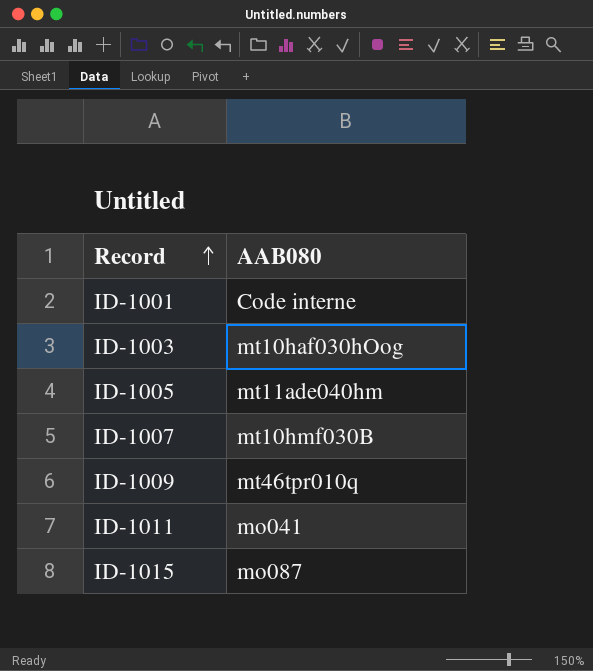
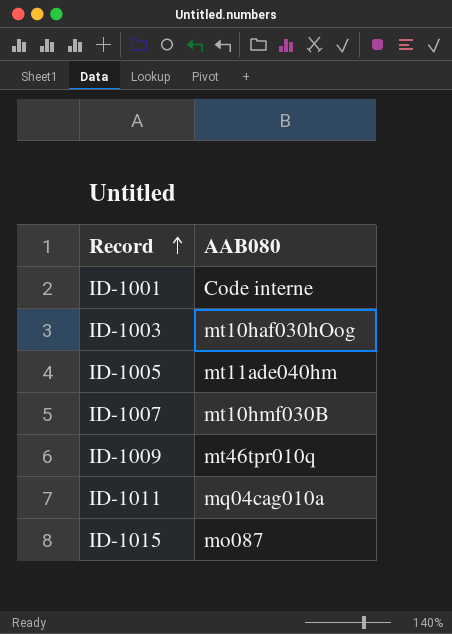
ID-1011 | AAB080: mo041 -> mq04cag010a

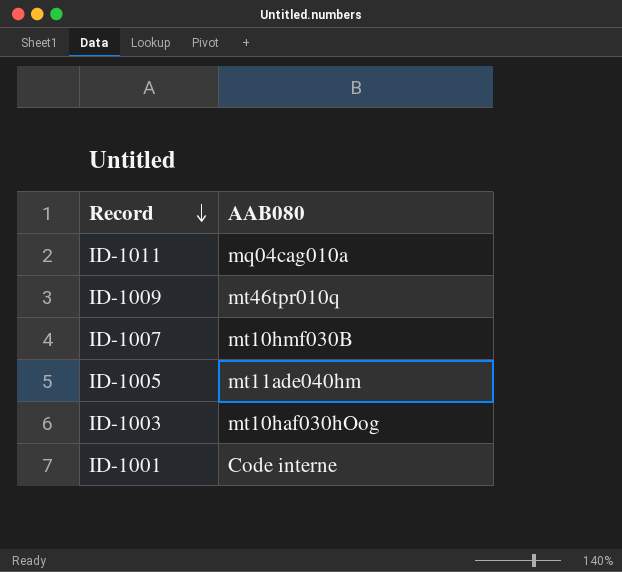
row order: Record ascending -> Record descending
row ID-1015: mo087 -> none

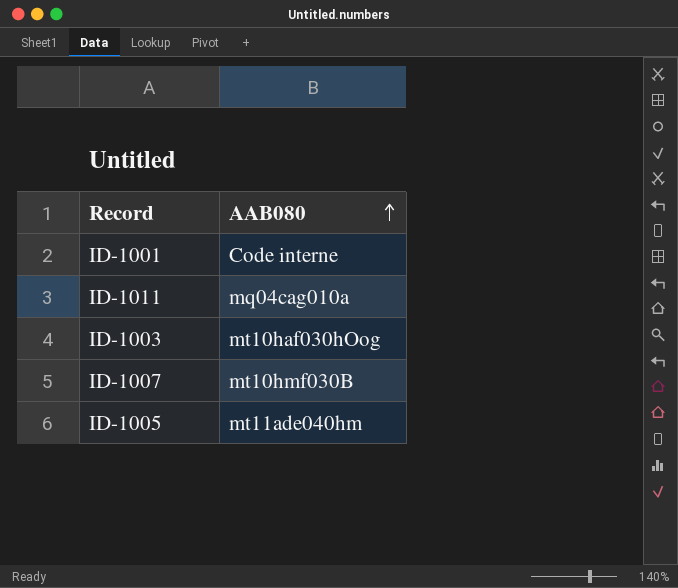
row order: Record descending -> AAB080 ascending
row ID-1009: mt46tpr010q -> none

